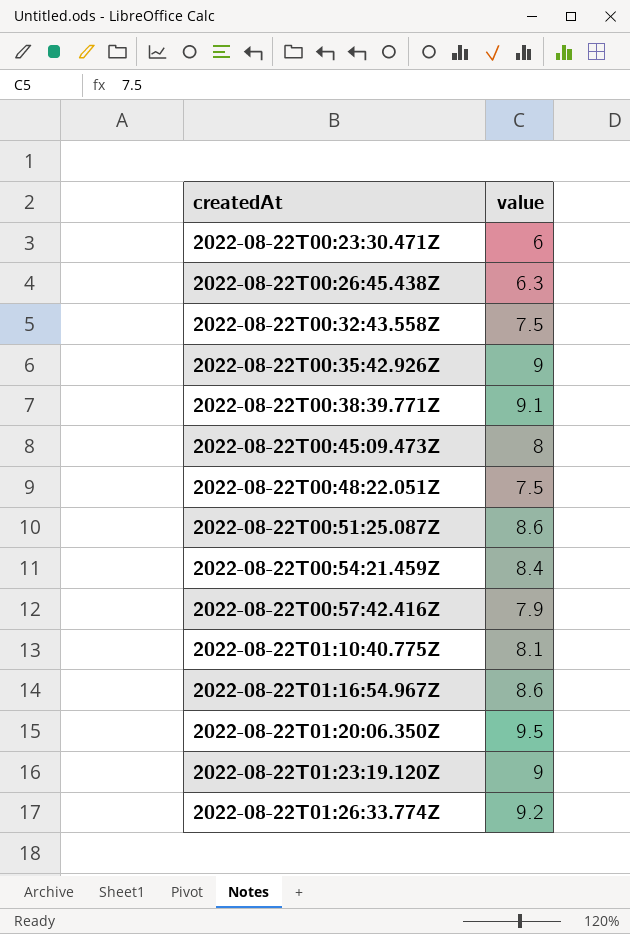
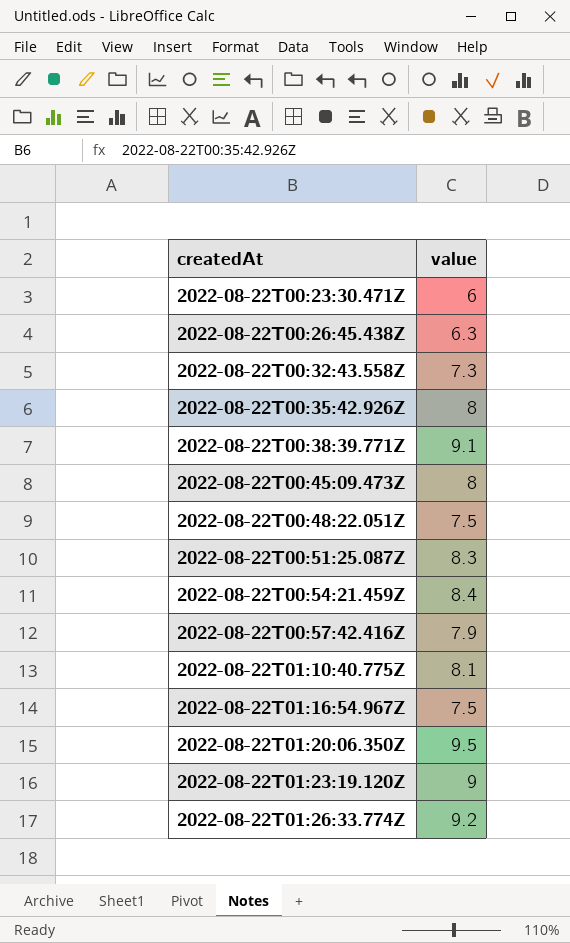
2022-08-22T00:32:43.558Z | value: 7.5 -> 7.3
2022-08-22T00:35:42.926Z | value: 9 -> 8
2022-08-22T00:51:25.087Z | value: 8.6 -> 8.3
2022-08-22T01:16:54.967Z | value: 8.6 -> 7.5

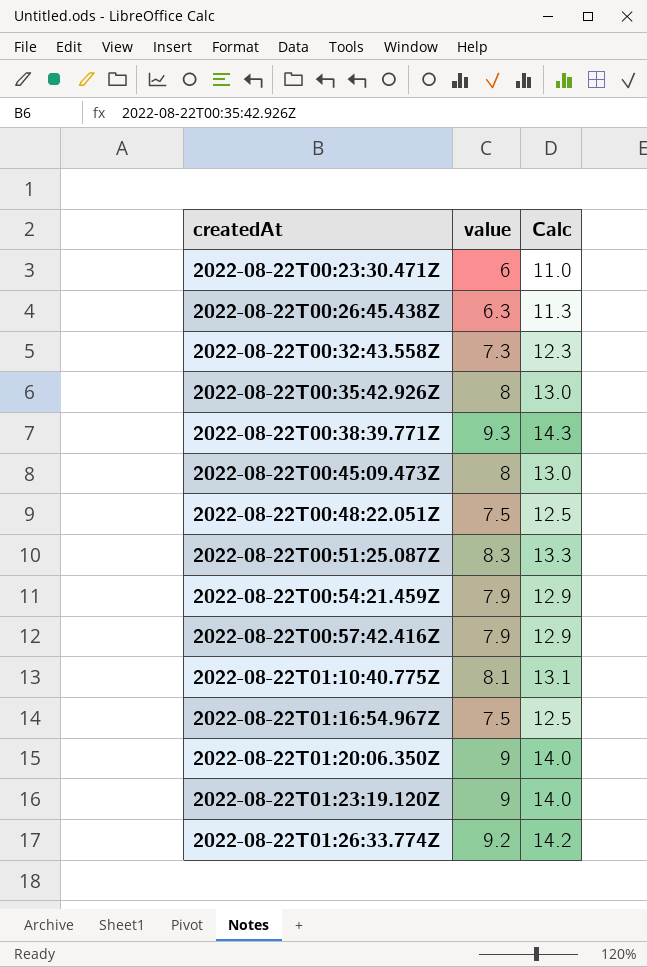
column Calc | formula: none -> [value] + 5
2022-08-22T00:38:39.771Z | value: 9.1 -> 9.3
2022-08-22T00:54:21.459Z | value: 8.4 -> 7.9
2022-08-22T01:20:06.350Z | value: 9.5 -> 9

